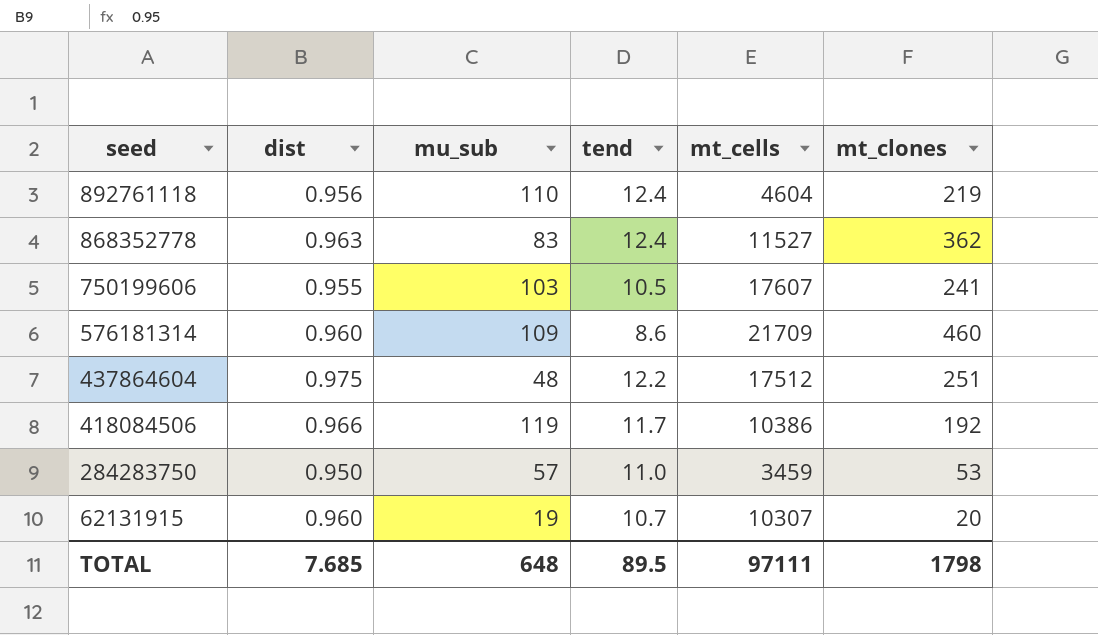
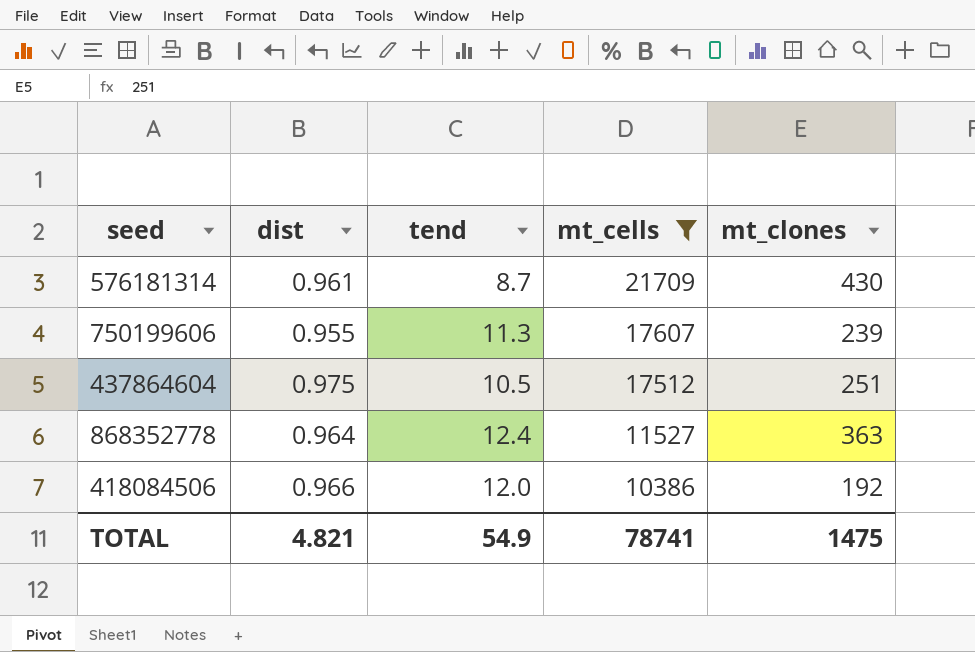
filter: none -> mt_cells >= 10386
row order: seed descending -> mt_cells descending
column mu_sub | position: 3 -> none
576181314 | dist: 0.960 -> 0.961
576181314 | tend: 8.6 -> 8.7
576181314 | mt_clones: 460 -> 430
750199606 | tend: 10.5 -> 11.3
750199606 | mt_clones: 241 -> 239
437864604 | tend: 12.2 -> 10.5
868352778 | dist: 0.963 -> 0.964
868352778 | mt_clones: 362 -> 363
418084506 | tend: 11.7 -> 12.0
TOTAL | dist: 7.685 -> 4.821
TOTAL | tend: 89.5 -> 54.9
TOTAL | mt_cells: 97111 -> 78741
TOTAL | mt_clones: 1798 -> 1475

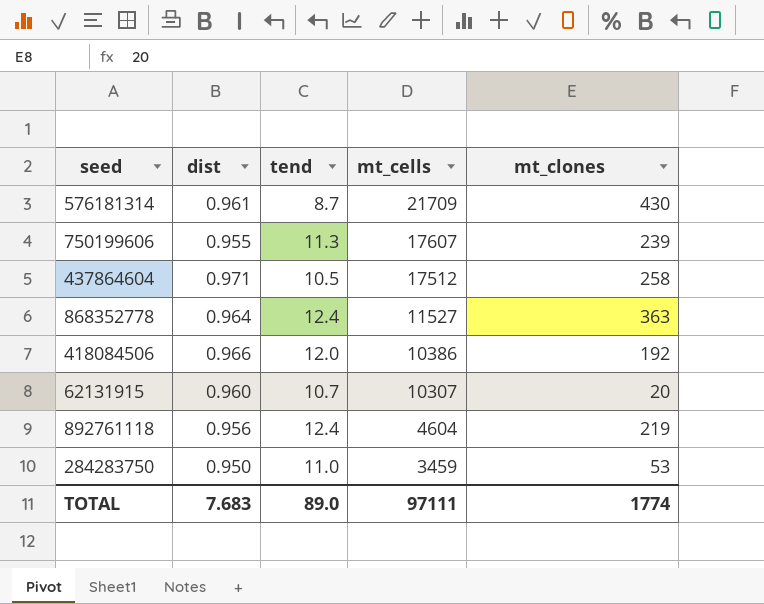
filter: mt_cells >= 10386 -> none
437864604 | dist: 0.975 -> 0.971
437864604 | mt_clones: 251 -> 258
TOTAL | dist: 4.821 -> 7.683
TOTAL | tend: 54.9 -> 89.0
TOTAL | mt_cells: 78741 -> 97111
TOTAL | mt_clones: 1475 -> 1774

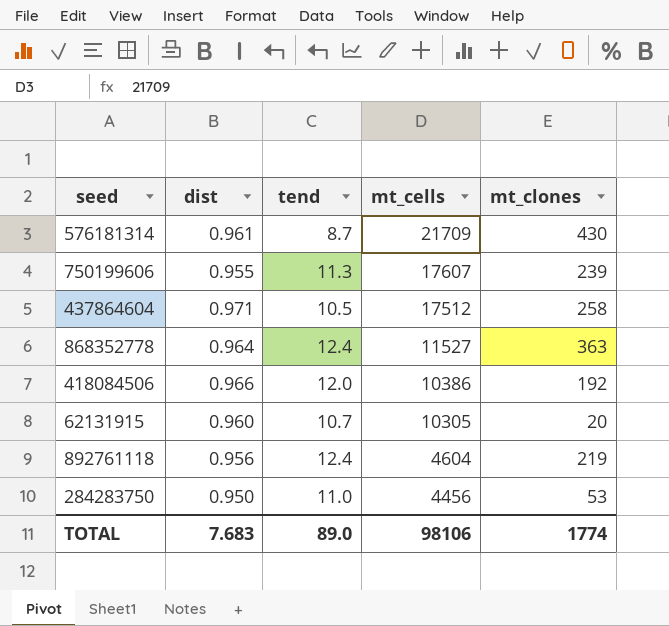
62131915 | mt_cells: 10307 -> 10305
284283750 | mt_cells: 3459 -> 4456
TOTAL | mt_cells: 97111 -> 98106

